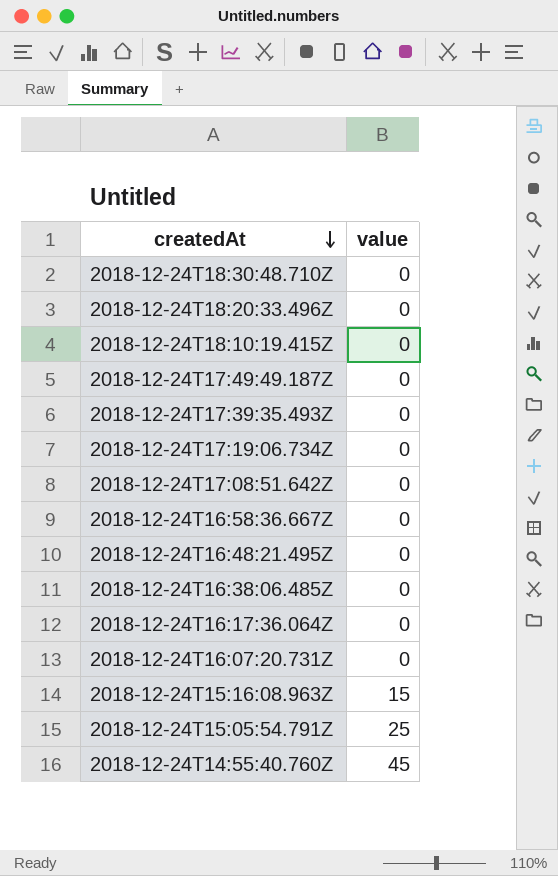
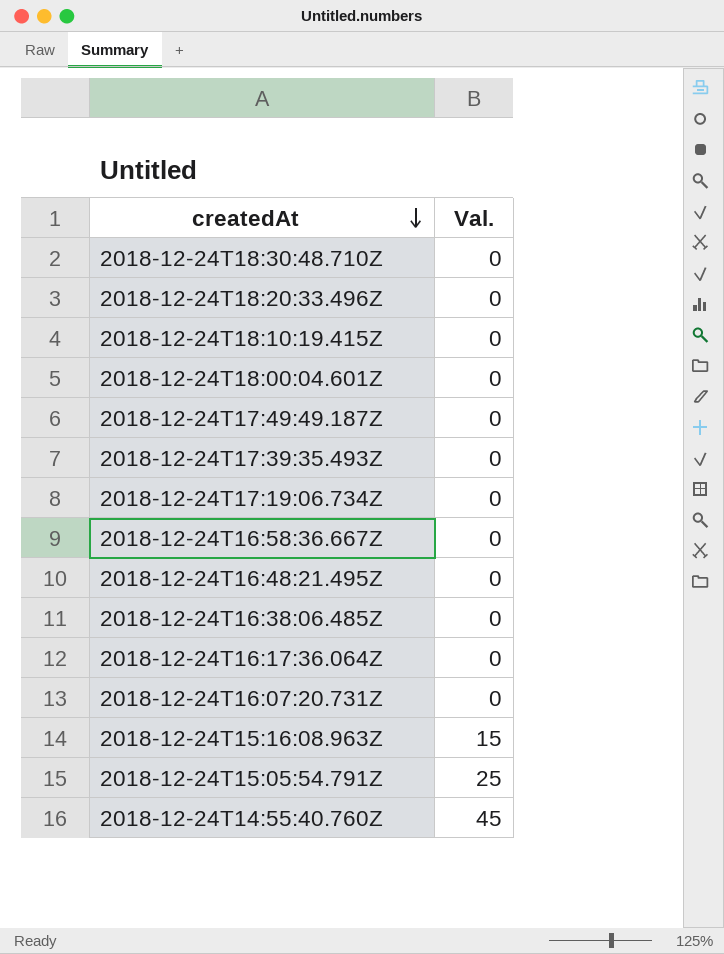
column name: value -> Val.
row 2018-12-24T17:08:51.642Z: 0 -> none
row 2018-12-24T18:00:04.601Z: none -> 0

